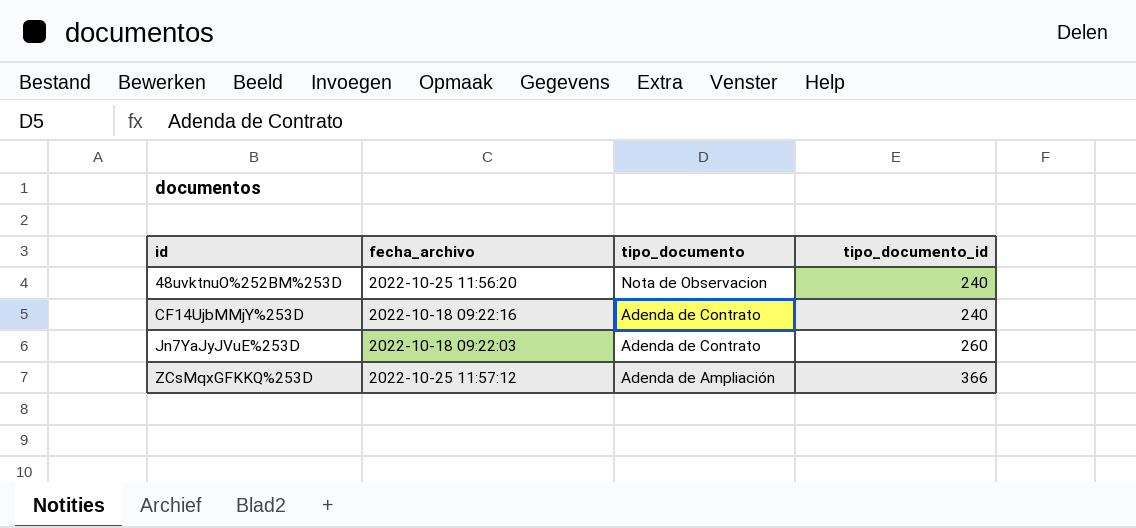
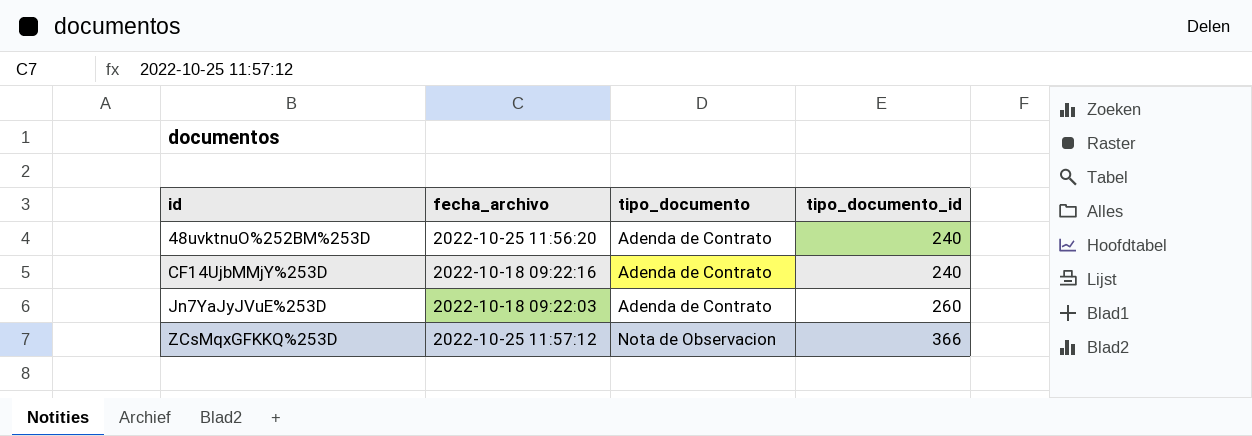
48uvktnuO%252BM%253D | tipo_documento: Nota de Observacion -> Adenda de Contrato
ZCsMqxGFKKQ%253D | tipo_documento: Adenda de Ampliación -> Nota de Observacion

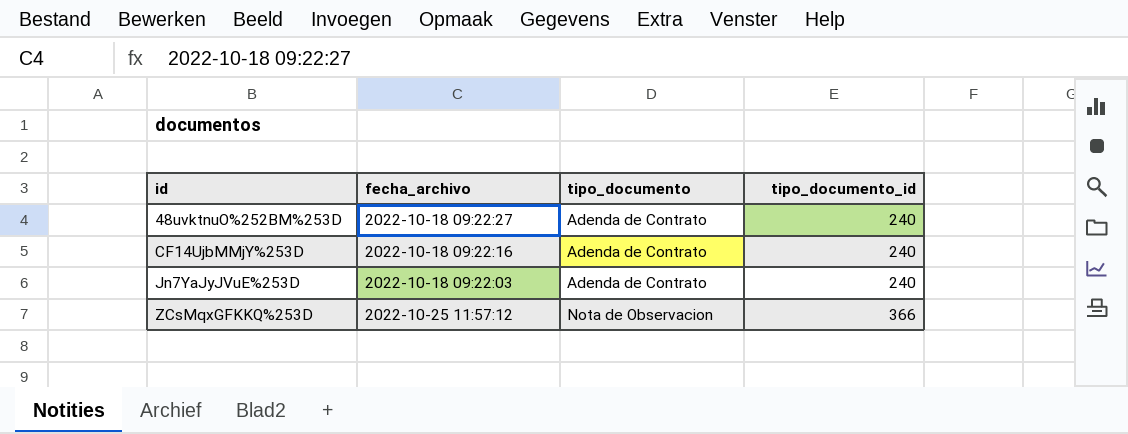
48uvktnuO%252BM%253D | fecha_archivo: 2022-10-25 11:56:20 -> 2022-10-18 09:22:27
Jn7YaJyJVuE%253D | tipo_documento_id: 260 -> 240

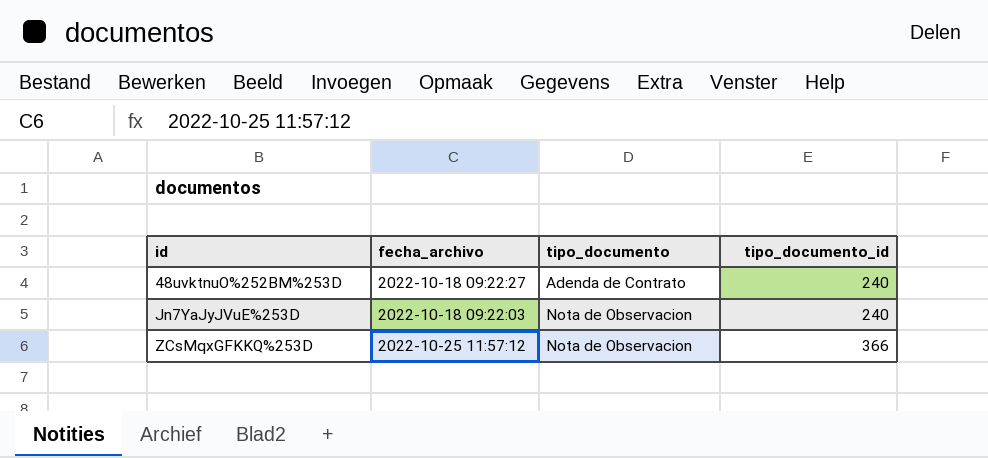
row CF14UjbMMjY%253D: 2022-10-18 09:22:16 | Adenda de Contrato | 240 -> none
Jn7YaJyJVuE%253D | tipo_documento: Adenda de Contrato -> Nota de Observacion

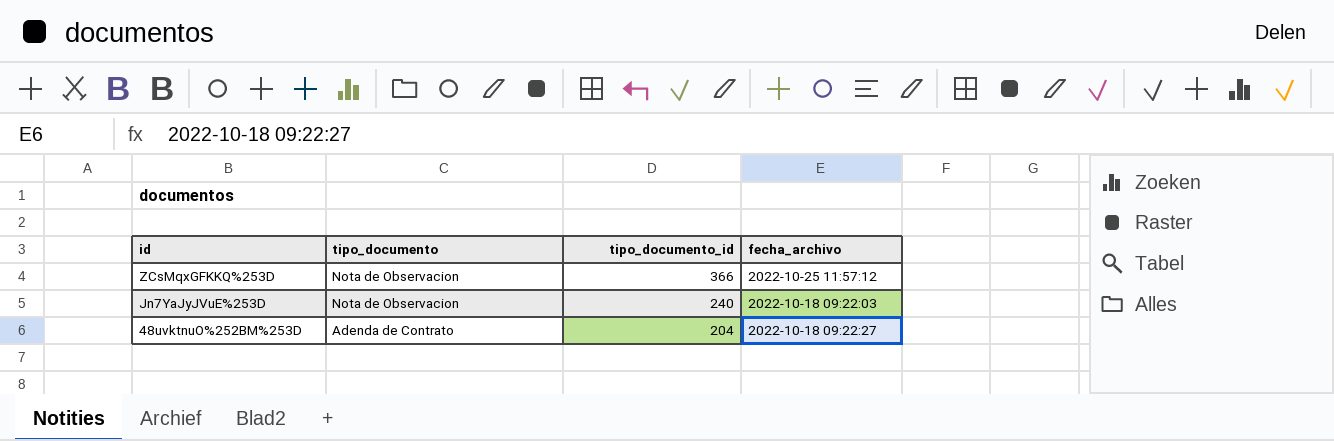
row order: id ascending -> id descending
column fecha_archivo | position: 2 -> 4
48uvktnuO%252BM%253D | tipo_documento_id: 240 -> 204

